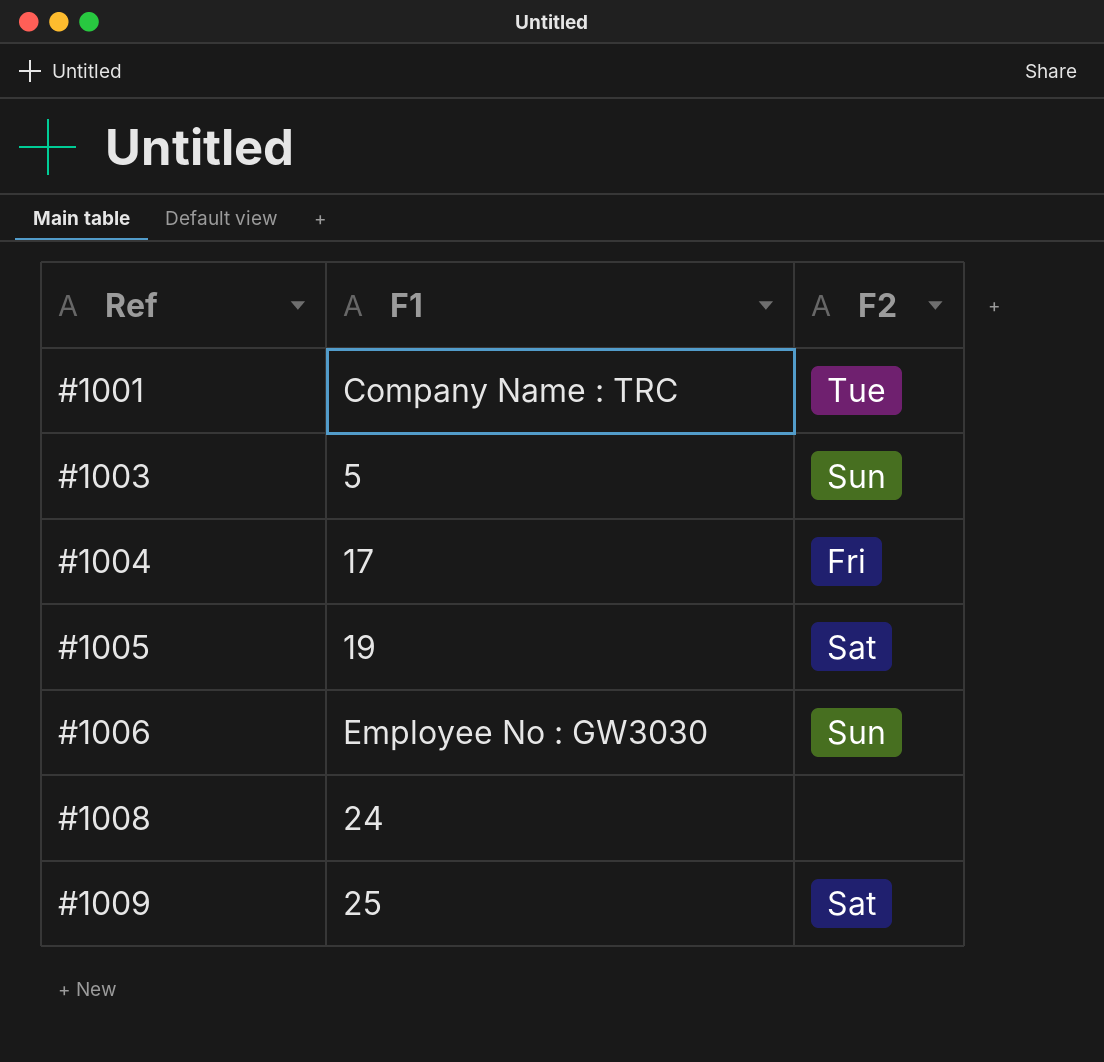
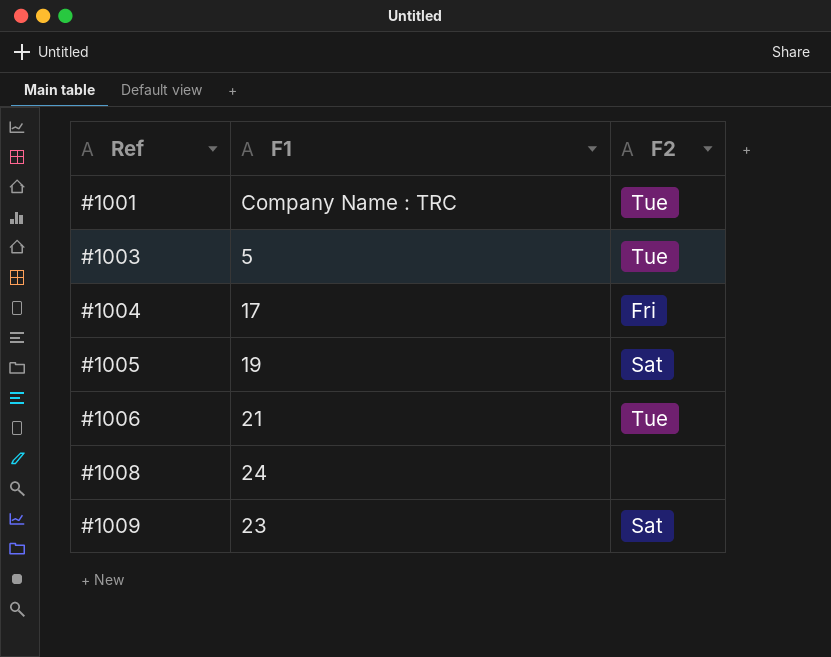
#1003 | F2: Sun -> Tue
#1006 | F1: Employee No : GW3030 -> 21
#1006 | F2: Sun -> Tue
#1009 | F1: 25 -> 23

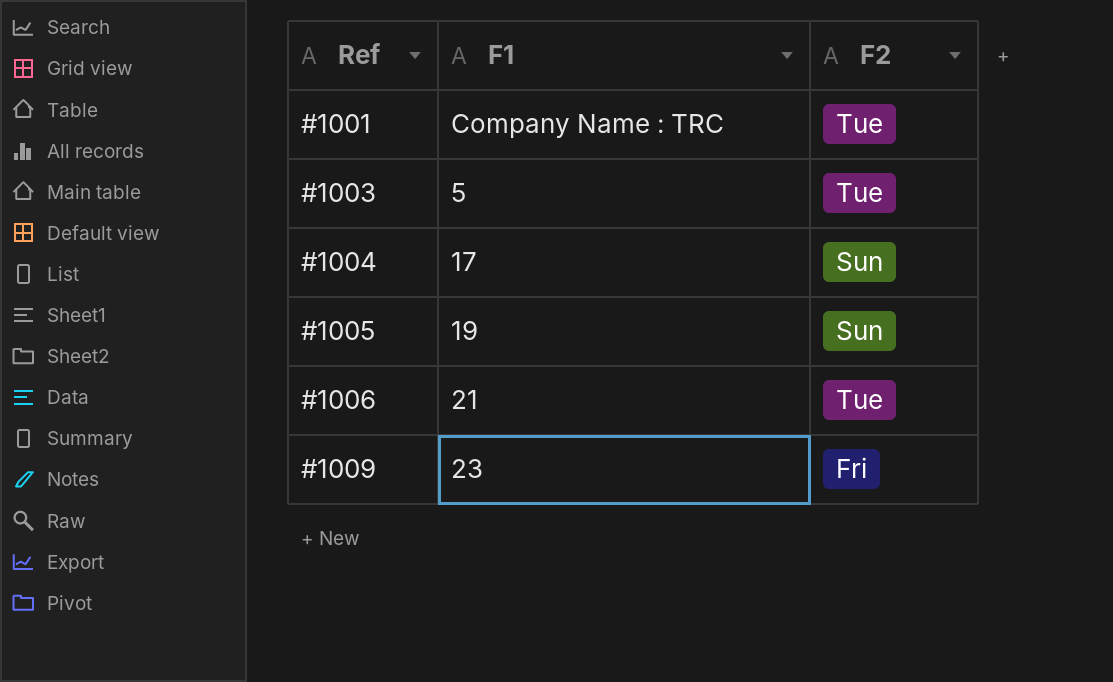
row #1008: 24 | none -> none
#1004 | F2: Fri -> Sun
#1005 | F2: Sat -> Sun
#1009 | F2: Sat -> Fri

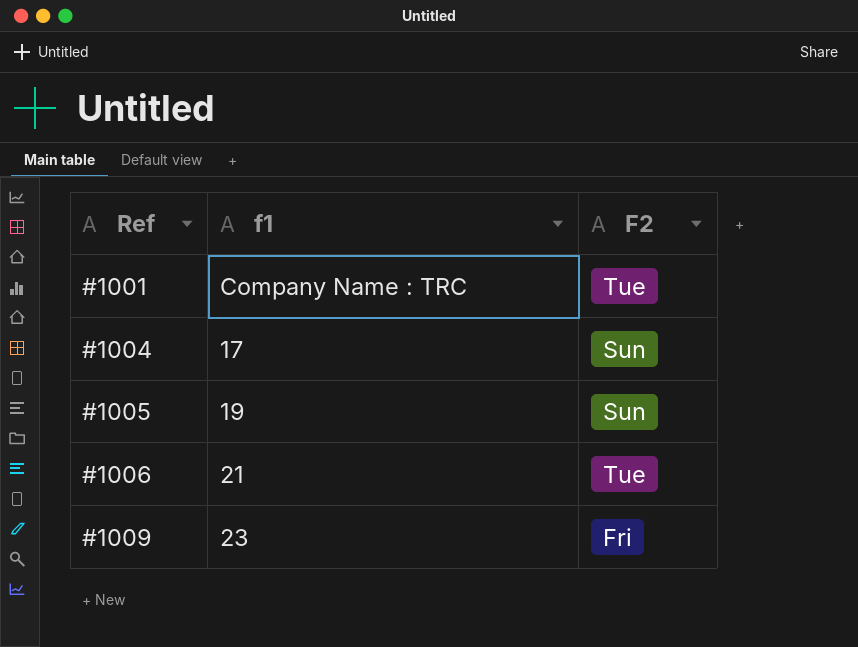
column name: F1 -> f1
row #1003: 5 | Tue -> none

